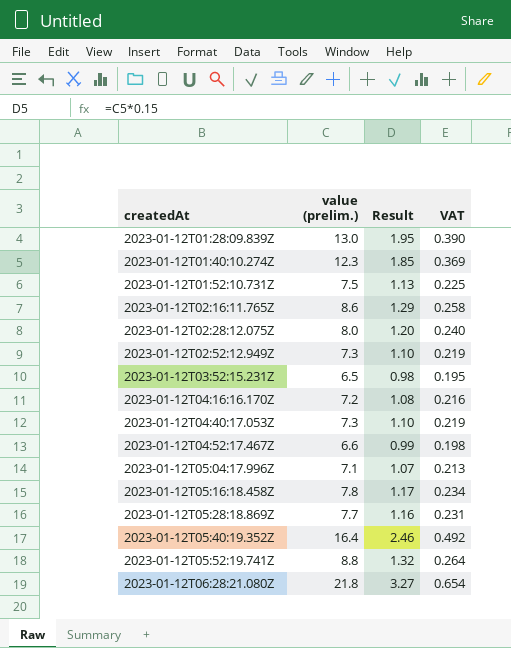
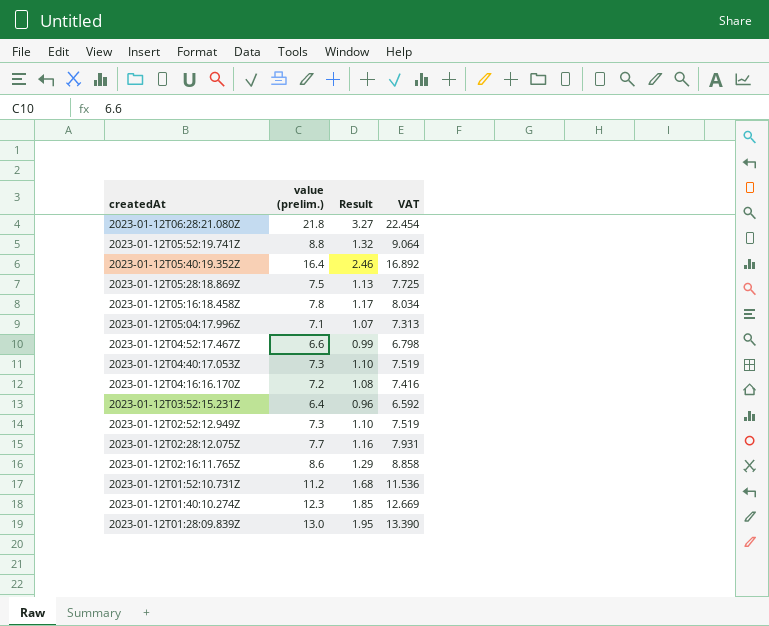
row order: createdAt ascending -> createdAt descending
column VAT | formula: [value (prelim.)] * 0.03 -> [value (prelim.)] * 1.03
2023-01-12T05:28:18.869Z | value (prelim.): 7.7 -> 7.5
2023-01-12T05:28:18.869Z | Result: 1.16 -> 1.13
2023-01-12T03:52:15.231Z | value (prelim.): 6.5 -> 6.4
2023-01-12T03:52:15.231Z | Result: 0.98 -> 0.96
2023-01-12T02:28:12.075Z | value (prelim.): 8.0 -> 7.7
2023-01-12T02:28:12.075Z | Result: 1.20 -> 1.16
2023-01-12T01:52:10.731Z | value (prelim.): 7.5 -> 11.2
2023-01-12T01:52:10.731Z | Result: 1.13 -> 1.68

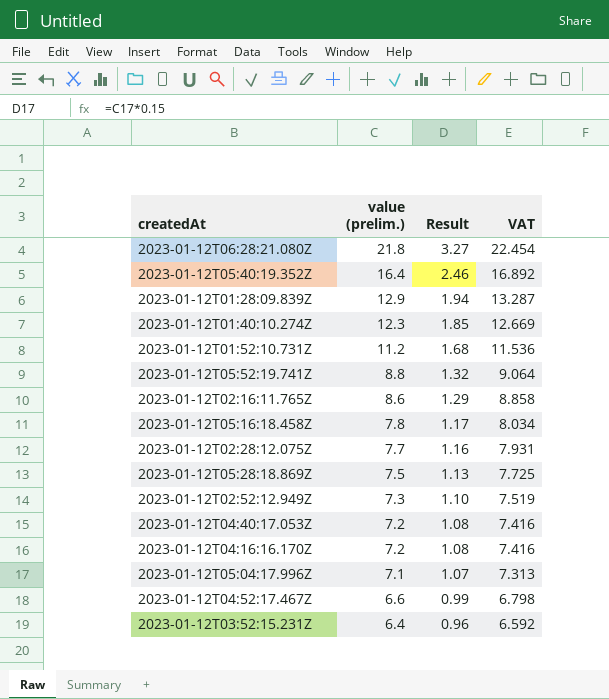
row order: createdAt descending -> value (prelim.) descending
2023-01-12T01:28:09.839Z | value (prelim.): 13.0 -> 12.9
2023-01-12T01:28:09.839Z | Result: 1.95 -> 1.94
2023-01-12T01:28:09.839Z | VAT: 13.390 -> 13.287
2023-01-12T04:40:17.053Z | value (prelim.): 7.3 -> 7.2
2023-01-12T04:40:17.053Z | Result: 1.10 -> 1.08
2023-01-12T04:40:17.053Z | VAT: 7.519 -> 7.416

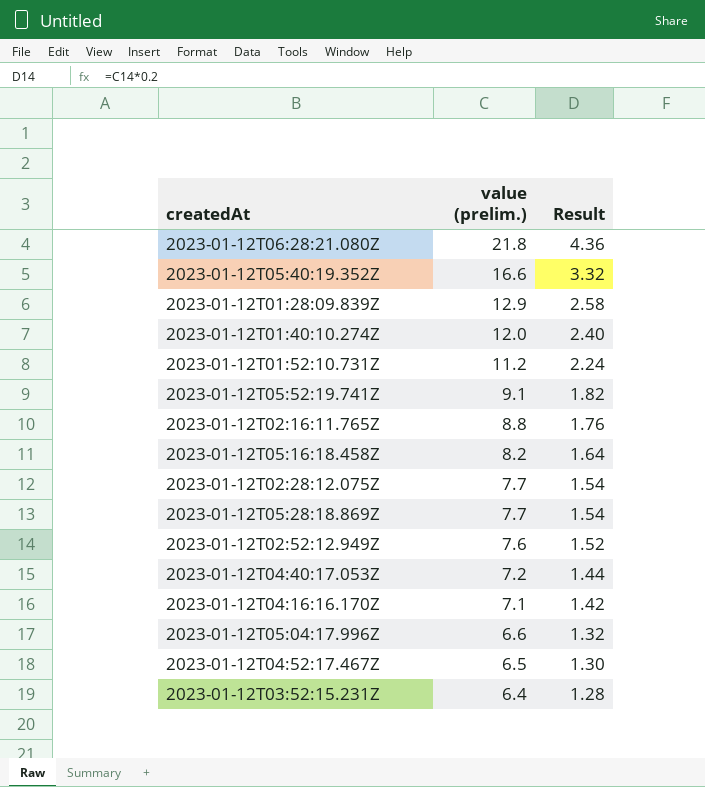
column VAT | formula: [value (prelim.)] * 1.03 -> none
column Result | formula: [value (prelim.)] * 0.15 -> [value (prelim.)] * 0.2
2023-01-12T05:40:19.352Z | value (prelim.): 16.4 -> 16.6
2023-01-12T01:40:10.274Z | value (prelim.): 12.3 -> 12.0
2023-01-12T05:52:19.741Z | value (prelim.): 8.8 -> 9.1
2023-01-12T02:16:11.765Z | value (prelim.): 8.6 -> 8.8
2023-01-12T05:16:18.458Z | value (prelim.): 7.8 -> 8.2
2023-01-12T05:28:18.869Z | value (prelim.): 7.5 -> 7.7
2023-01-12T02:52:12.949Z | value (prelim.): 7.3 -> 7.6
2023-01-12T04:16:16.170Z | value (prelim.): 7.2 -> 7.1
2023-01-12T05:04:17.996Z | value (prelim.): 7.1 -> 6.6
2023-01-12T04:52:17.467Z | value (prelim.): 6.6 -> 6.5

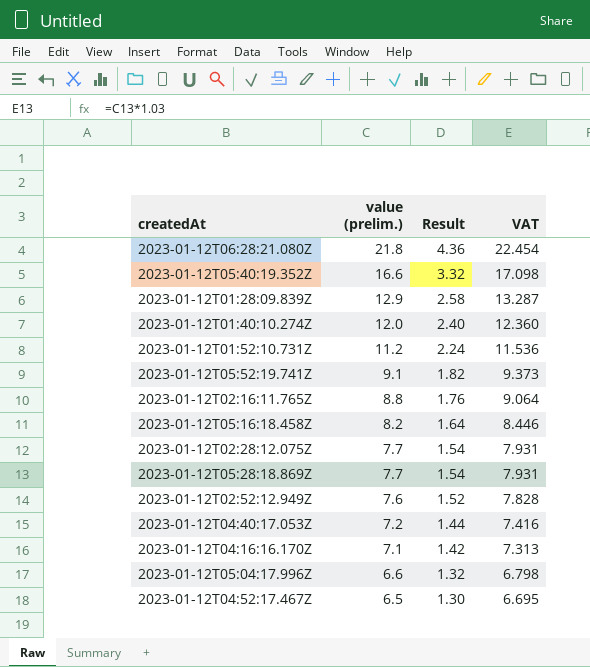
column VAT | formula: none -> [value (prelim.)] * 1.03
row 2023-01-12T03:52:15.231Z: 6.4 | 1.28 -> none

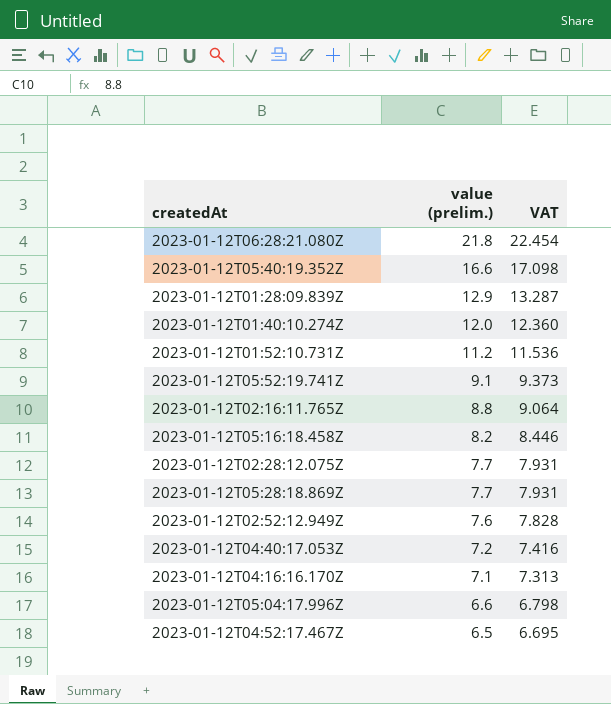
column Result | formula: [value (prelim.)] * 0.2 -> none

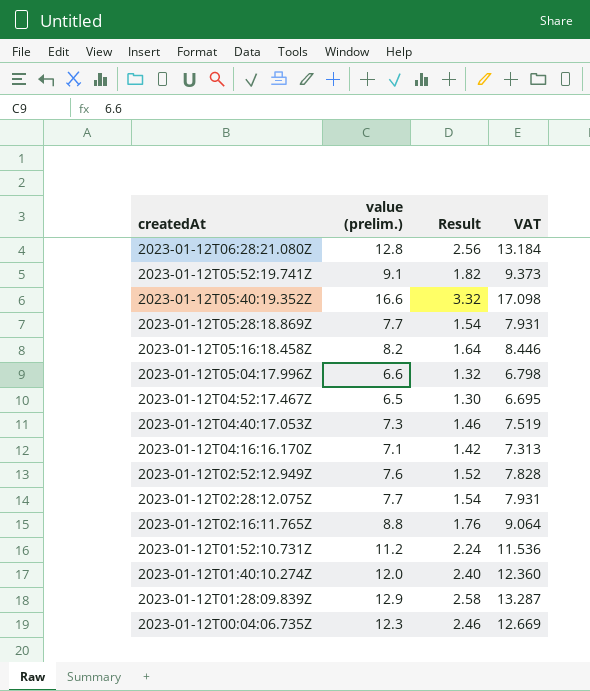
row order: value (prelim.) descending -> createdAt descending
column Result | formula: none -> [value (prelim.)] * 0.2
2023-01-12T06:28:21.080Z | value (prelim.): 21.8 -> 12.8
2023-01-12T06:28:21.080Z | VAT: 22.454 -> 13.184
2023-01-12T04:40:17.053Z | value (prelim.): 7.2 -> 7.3
2023-01-12T04:40:17.053Z | VAT: 7.416 -> 7.519
row 2023-01-12T00:04:06.735Z: none -> 12.3 | 2.46 | 12.669

